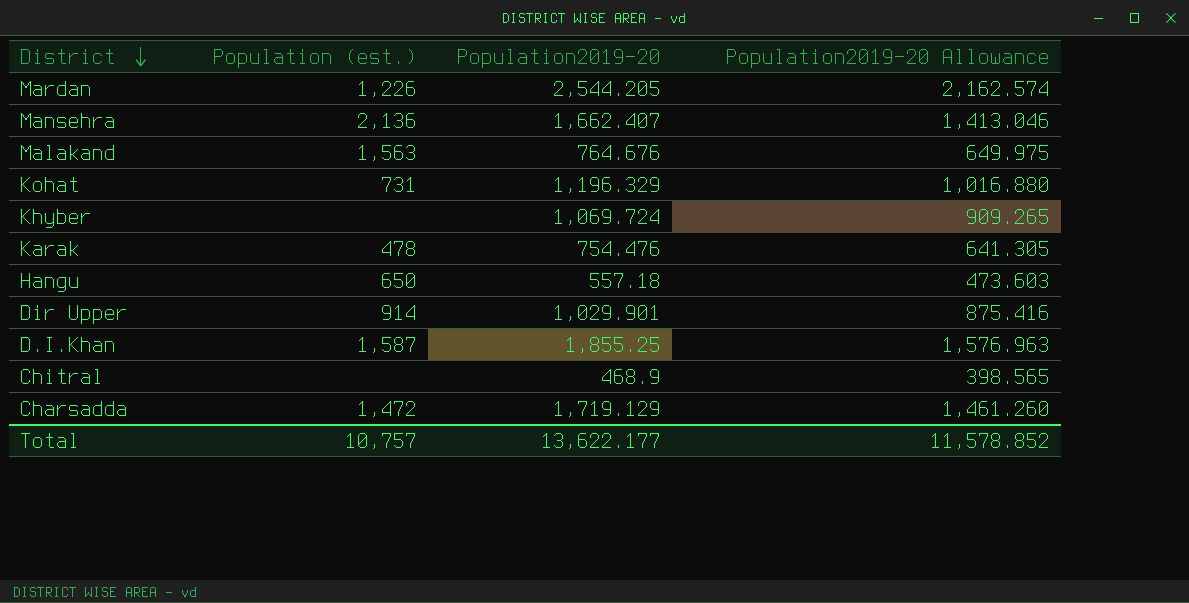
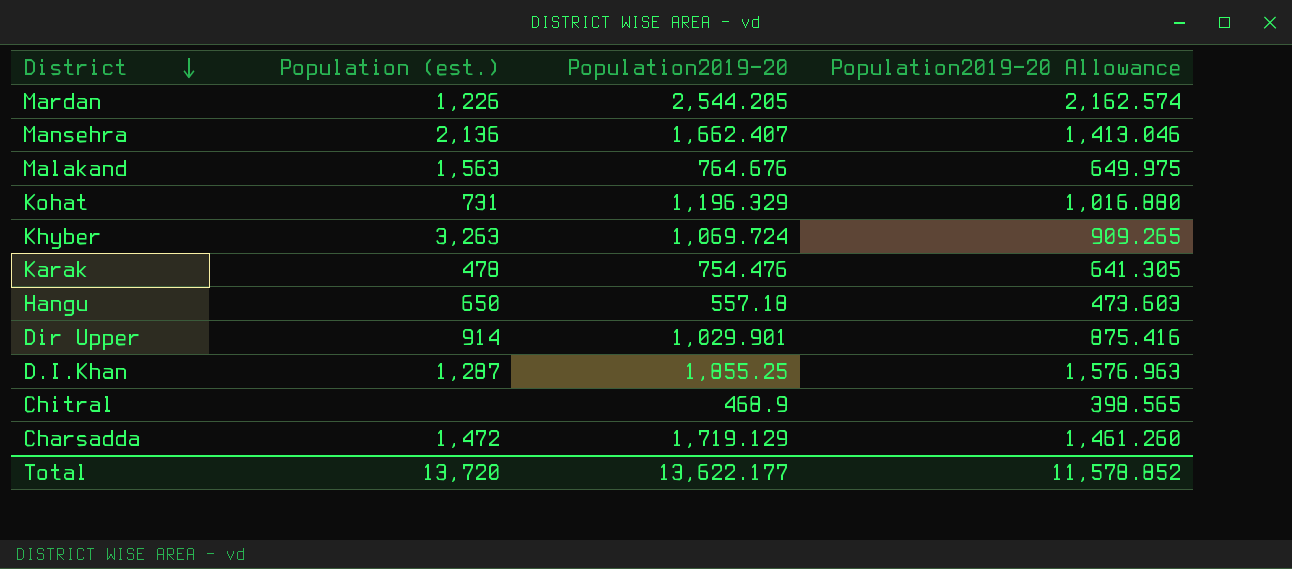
Khyber | Population (est.): none -> 3,263
D.I.Khan | Population (est.): 1,587 -> 1,287
Total | Population (est.): 10,757 -> 13,720

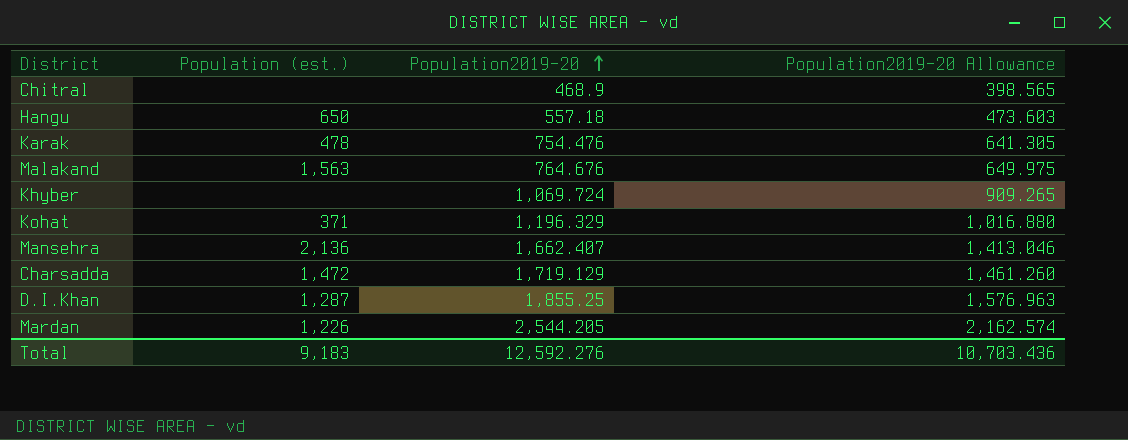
row order: District descending -> Population2019-20 ascending
row Dir Upper: 914 | 1,029.901 | 875.416 -> none
Khyber | Population (est.): 3,263 -> none
Kohat | Population (est.): 731 -> 371
Total | Population (est.): 13,720 -> 9,183
Total | Population2019-20: 13,622.177 -> 12,592.276
Total | Population2019-20 Allowance: 11,578.852 -> 10,703.436

